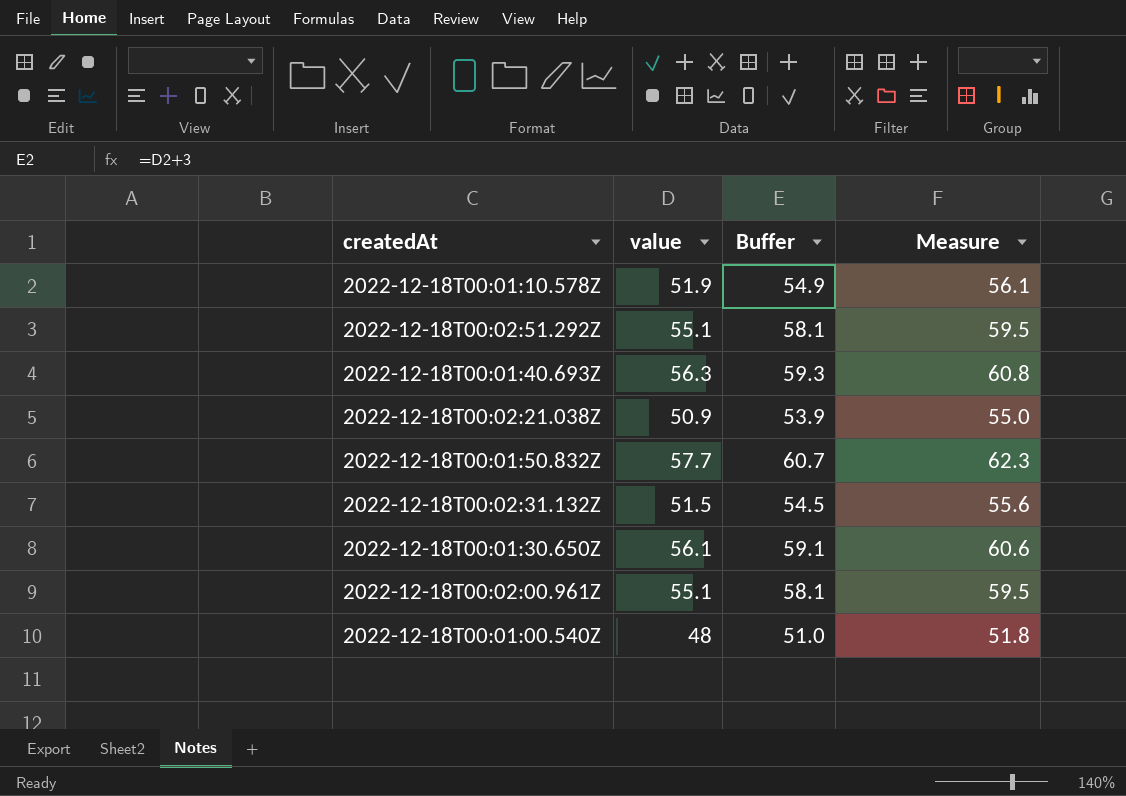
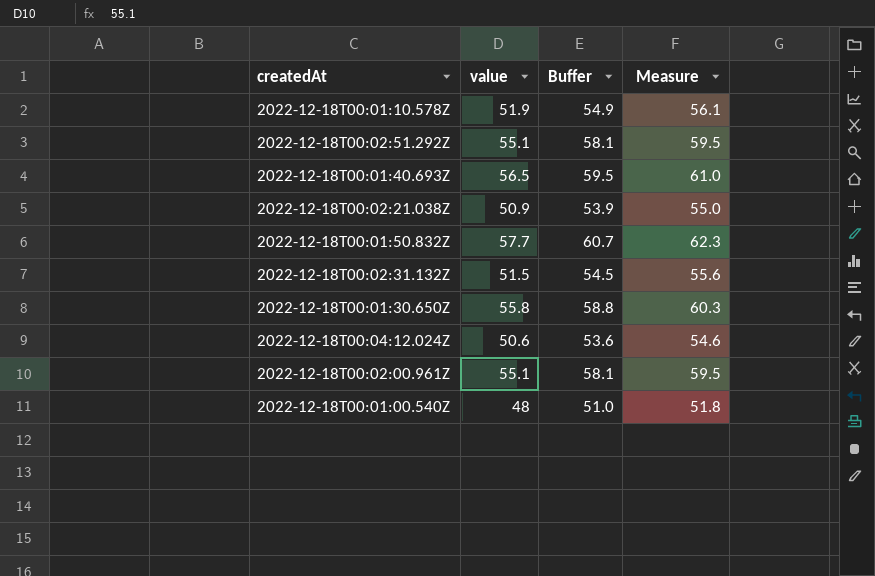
2022-12-18T00:01:40.693Z | value: 56.3 -> 56.5
2022-12-18T00:01:40.693Z | Buffer: 59.3 -> 59.5
2022-12-18T00:01:40.693Z | Measure: 60.8 -> 61.0
2022-12-18T00:01:30.650Z | value: 56.1 -> 55.8
2022-12-18T00:01:30.650Z | Buffer: 59.1 -> 58.8
2022-12-18T00:01:30.650Z | Measure: 60.6 -> 60.3
row 2022-12-18T00:04:12.024Z: none -> 50.6 | 53.6 | 54.6

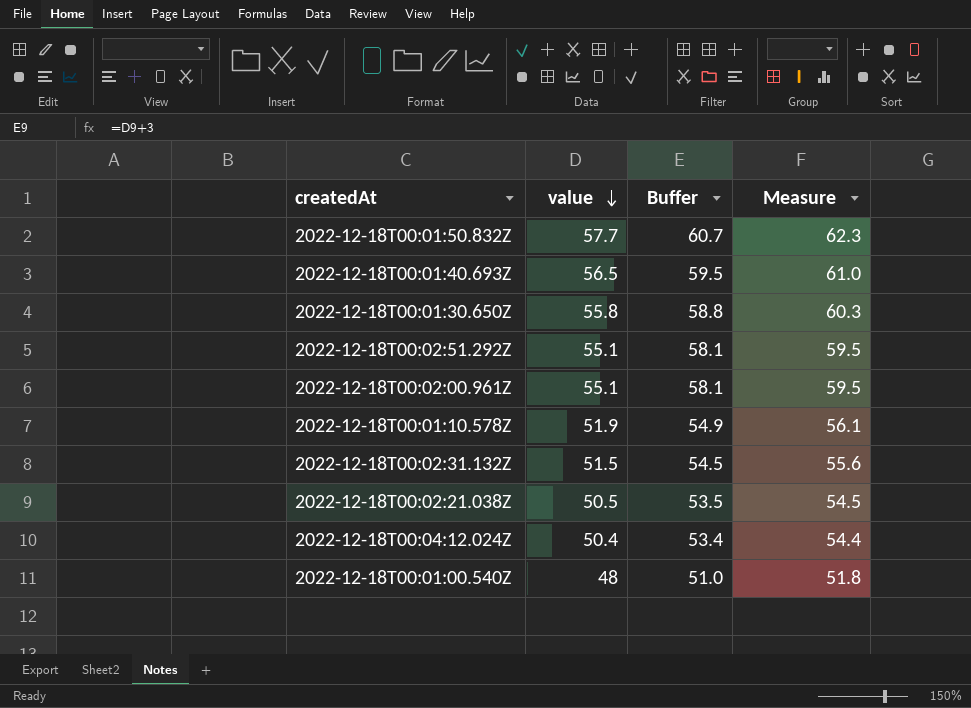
row order: none -> value descending
2022-12-18T00:02:21.038Z | value: 50.9 -> 50.5
2022-12-18T00:02:21.038Z | Buffer: 53.9 -> 53.5
2022-12-18T00:02:21.038Z | Measure: 55.0 -> 54.5
2022-12-18T00:04:12.024Z | value: 50.6 -> 50.4
2022-12-18T00:04:12.024Z | Buffer: 53.6 -> 53.4
2022-12-18T00:04:12.024Z | Measure: 54.6 -> 54.4

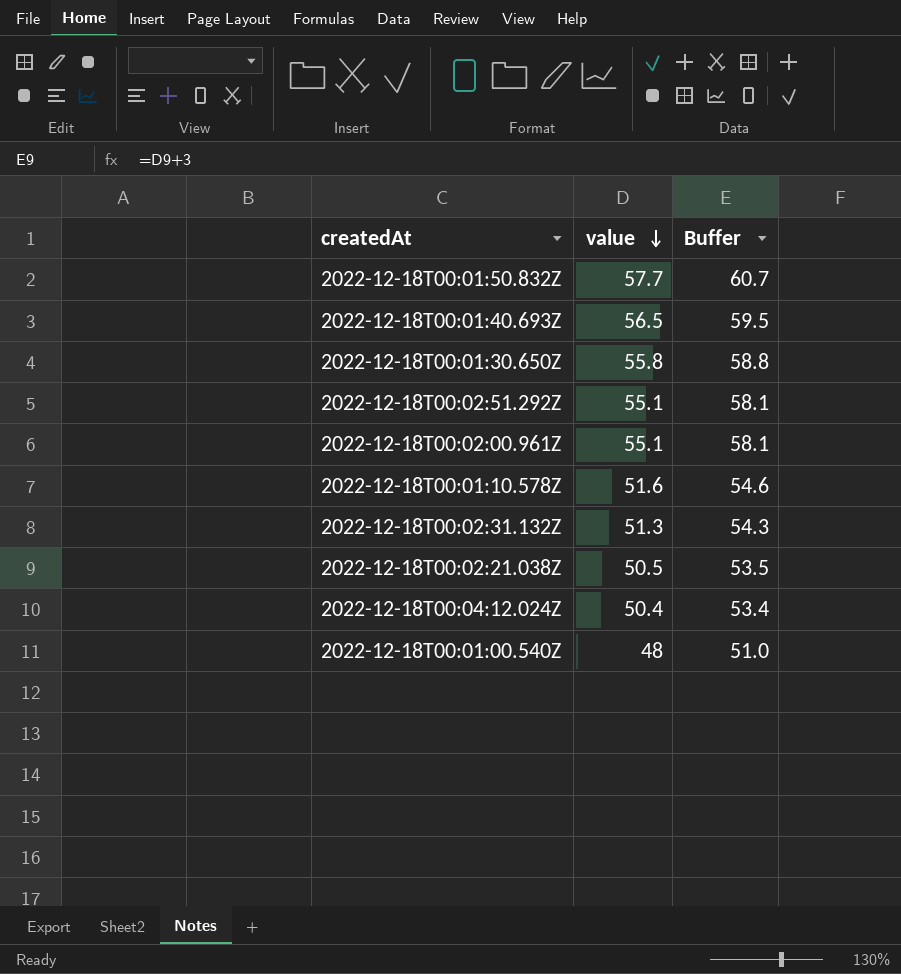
column Measure | formula: [value] * 1.08 -> none
2022-12-18T00:01:10.578Z | value: 51.9 -> 51.6
2022-12-18T00:01:10.578Z | Buffer: 54.9 -> 54.6
2022-12-18T00:02:31.132Z | value: 51.5 -> 51.3
2022-12-18T00:02:31.132Z | Buffer: 54.5 -> 54.3

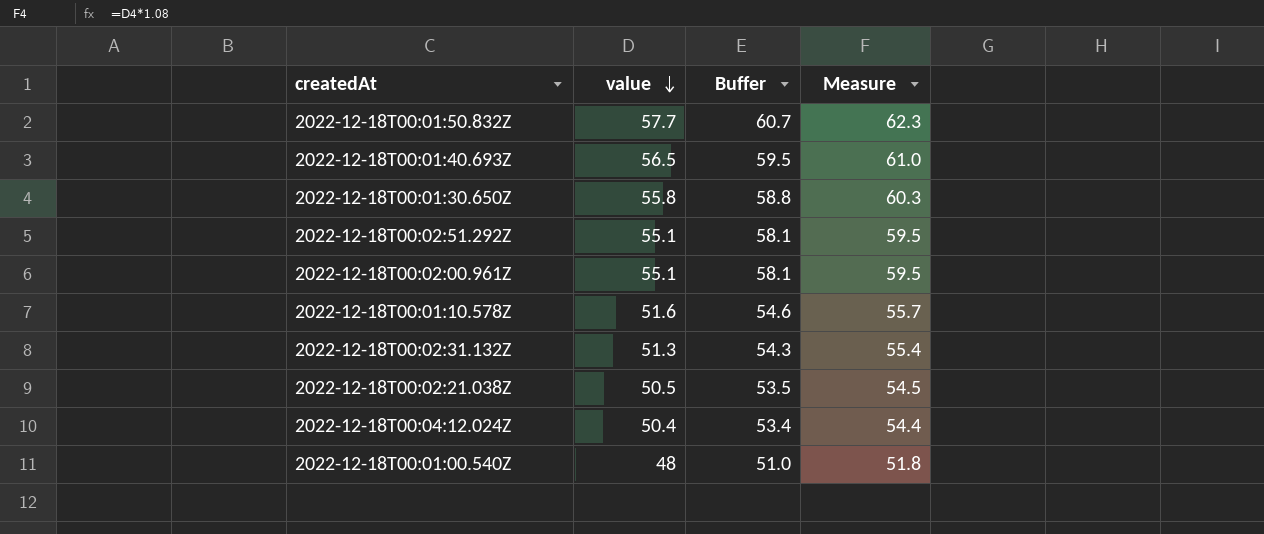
column Measure | formula: none -> [value] * 1.08

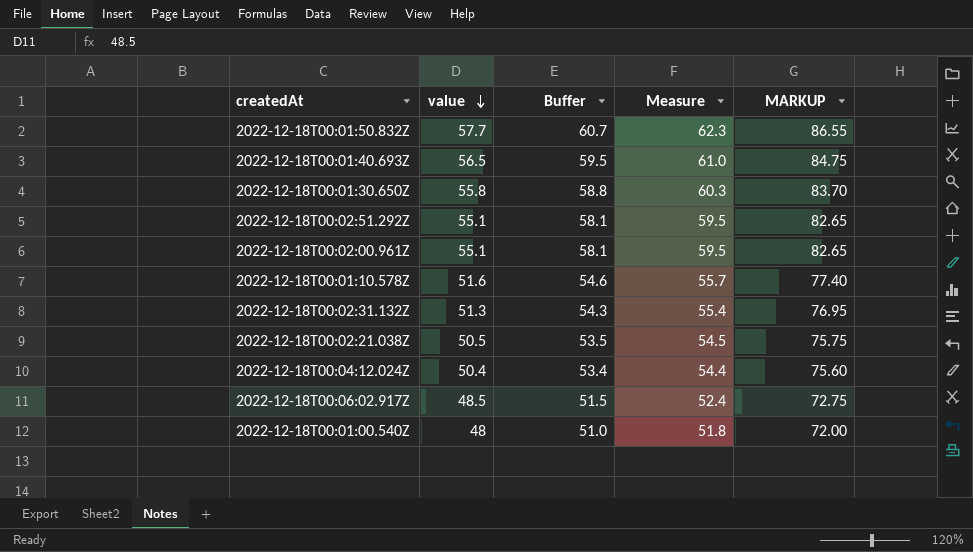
column MARKUP | formula: none -> [value] * 1.5
row 2022-12-18T00:06:02.917Z: none -> 48.5 | 51.5 | 52.4 | 72.75

